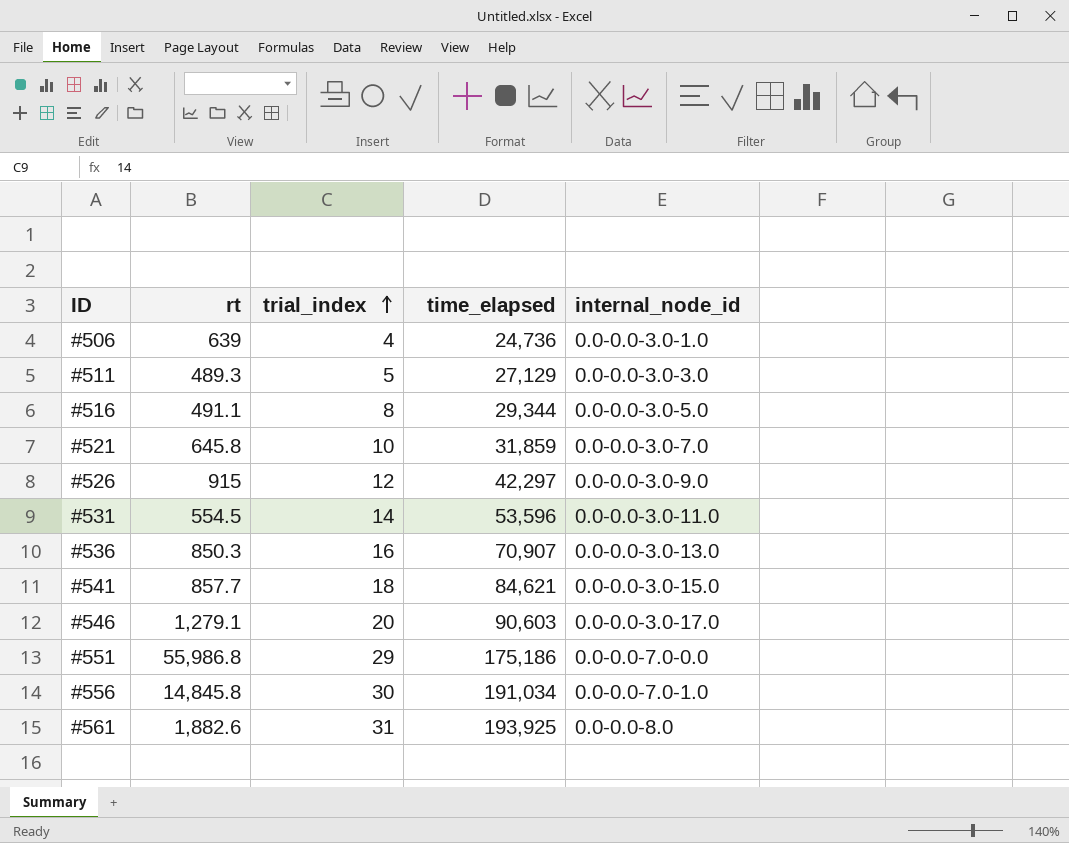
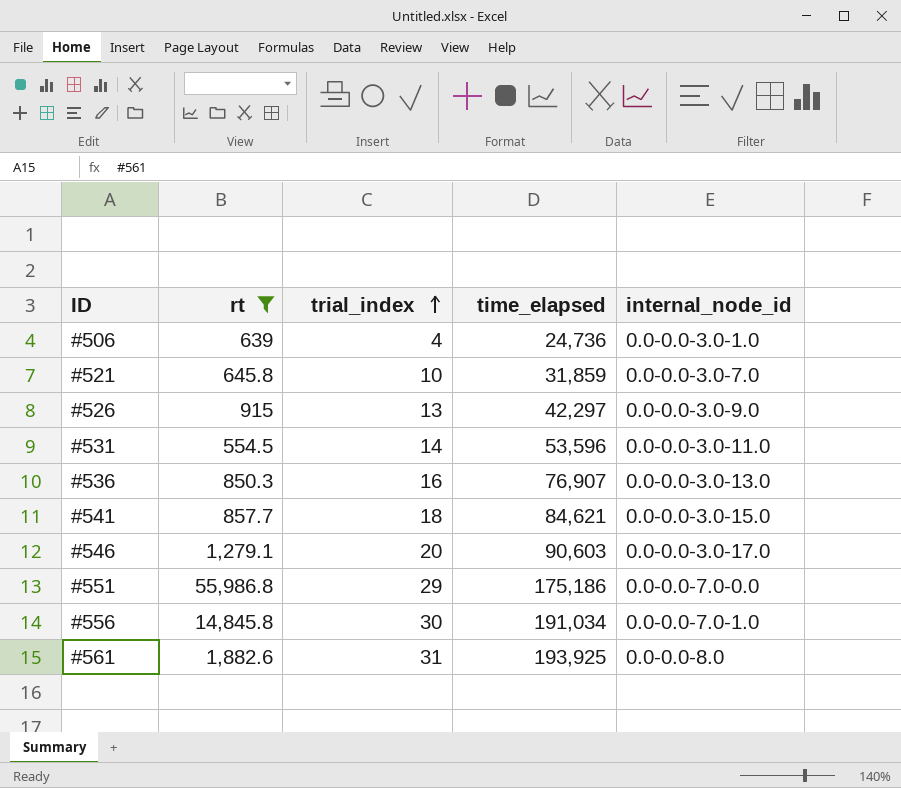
filter: none -> rt >= 554.5
#526 | trial_index: 12 -> 13
#536 | time_elapsed: 70,907 -> 76,907

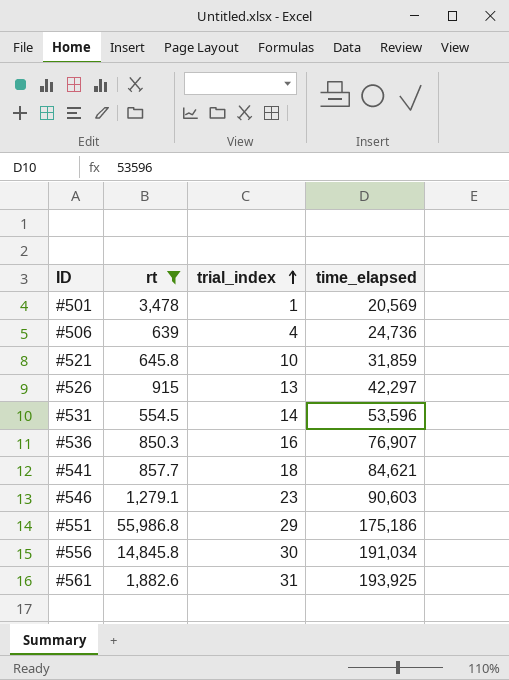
column internal_node_id | position: 5 -> none
row #501: none -> 3,478 | 1 | 20,569
#546 | trial_index: 20 -> 23

